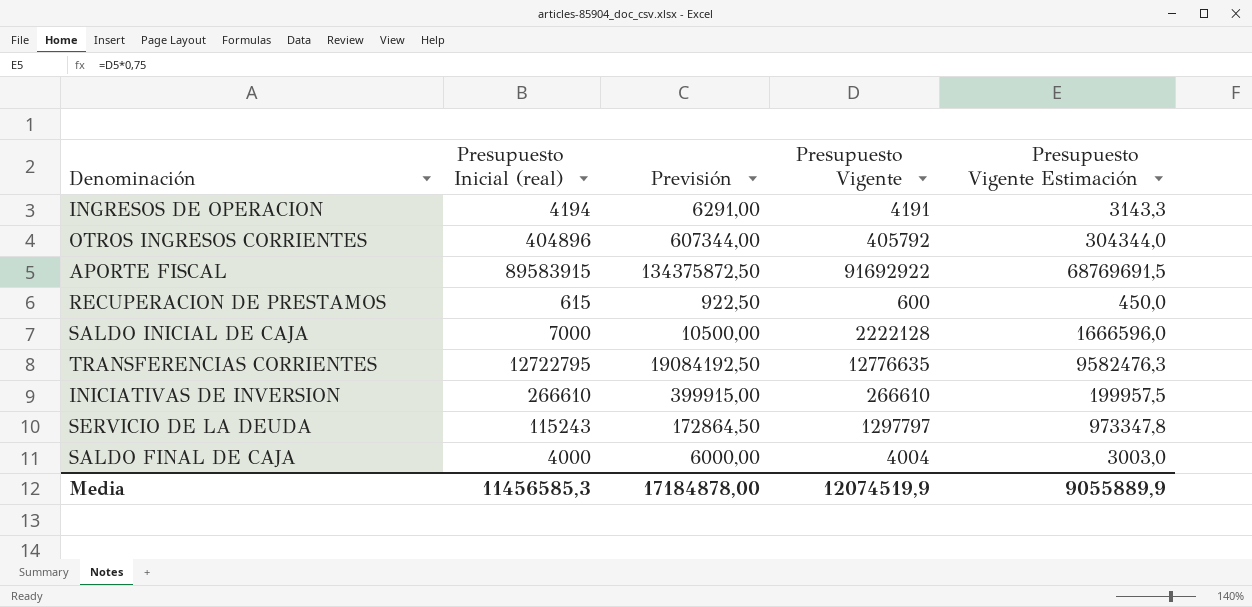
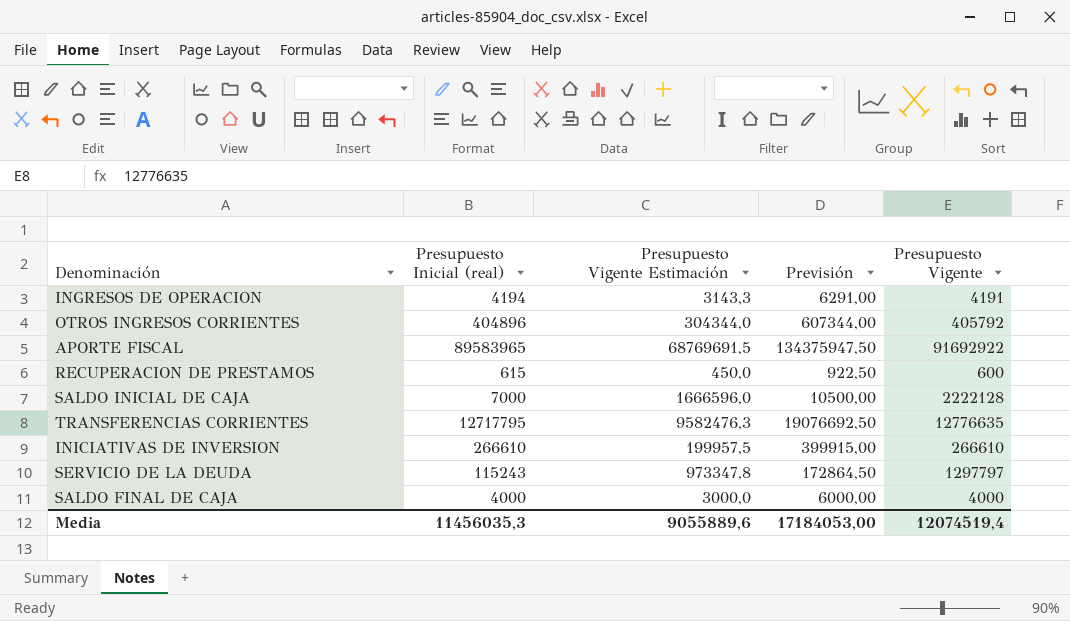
column Presupuesto Vigente Estimación | position: 5 -> 3
APORTE FISCAL | Presupuesto Inicial (real): 89583915 -> 89583965
APORTE FISCAL | Previsión: 134375872,50 -> 134375947,50
TRANSFERENCIAS CORRIENTES | Presupuesto Inicial (real): 12722795 -> 12717795
TRANSFERENCIAS CORRIENTES | Previsión: 19084192,50 -> 19076692,50
SALDO FINAL DE CAJA | Presupuesto Vigente Estimación: 3003,0 -> 3000,0
SALDO FINAL DE CAJA | Presupuesto Vigente: 4004 -> 4000
Media | Presupuesto Inicial (real): 11456585,3 -> 11456035,3
Media | Presupuesto Vigente Estimación: 9055889,9 -> 9055889,6
Media | Previsión: 17184878,00 -> 17184053,00
Media | Presupuesto Vigente: 12074519,9 -> 12074519,4

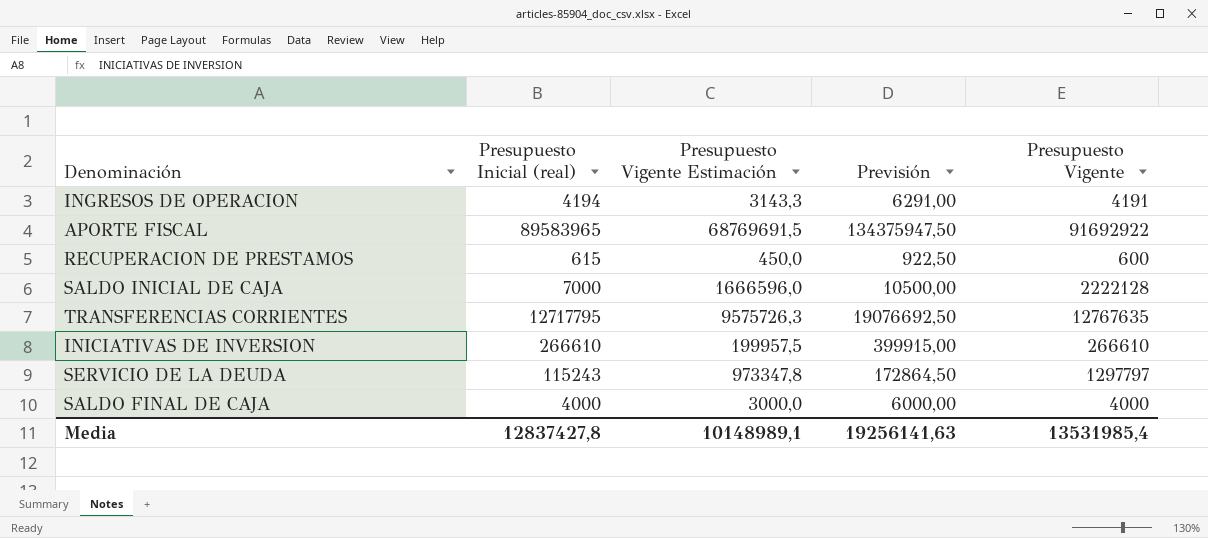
row OTROS INGRESOS CORRIENTES: 404896 | 304344,0 | 607344,00 | 405792 -> none
TRANSFERENCIAS CORRIENTES | Presupuesto Vigente Estimación: 9582476,3 -> 9575726,3
TRANSFERENCIAS CORRIENTES | Presupuesto Vigente: 12776635 -> 12767635
Media | Presupuesto Inicial (real): 11456035,3 -> 12837427,8
Media | Presupuesto Vigente Estimación: 9055889,6 -> 10148989,1
Media | Previsión: 17184053,00 -> 19256141,63
Media | Presupuesto Vigente: 12074519,4 -> 13531985,4

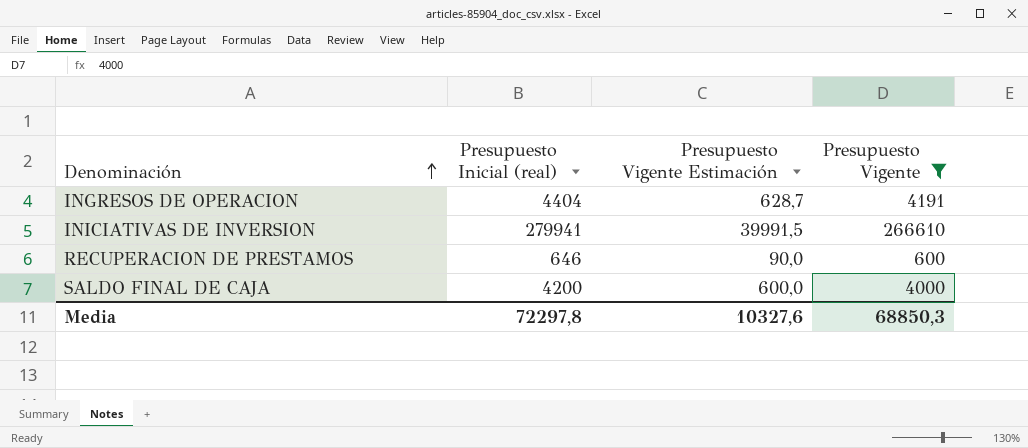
filter: none -> Presupuesto Vigente <= 266610
row order: none -> Denominación ascending
column Previsión | formula: [Presupuesto Inicial (real)] * 1,5 -> none
column Presupuesto Vigente Estimación | formula: [Presupuesto Vigente] * 0,75 -> [Presupuesto Vigente] * 0,15
INGRESOS DE OPERACION | Presupuesto Inicial (real): 4194 -> 4404
INICIATIVAS DE INVERSION | Presupuesto Inicial (real): 266610 -> 279941
RECUPERACION DE PRESTAMOS | Presupuesto Inicial (real): 615 -> 646
SALDO FINAL DE CAJA | Presupuesto Inicial (real): 4000 -> 4200
Media | Presupuesto Inicial (real): 12837427,8 -> 72297,8
Media | Presupuesto Vigente Estimación: 10148989,1 -> 10327,6
Media | Presupuesto Vigente: 13531985,4 -> 68850,3

